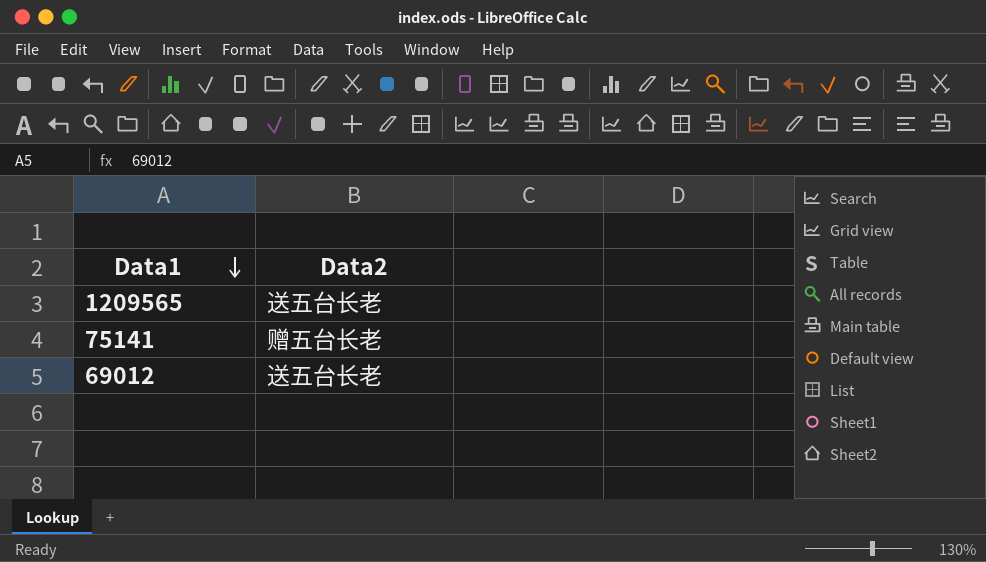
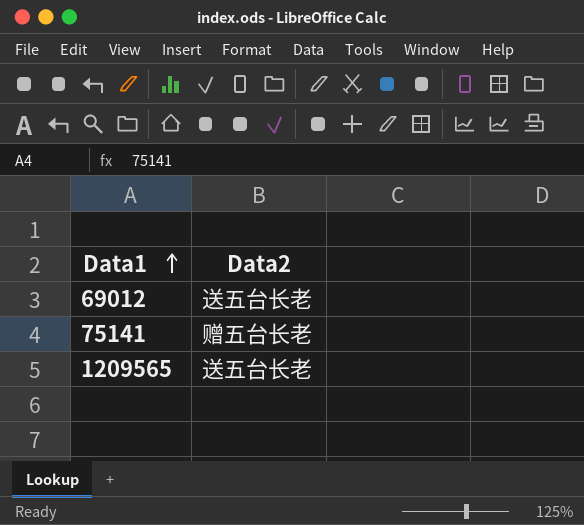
row order: Data1 descending -> Data1 ascending

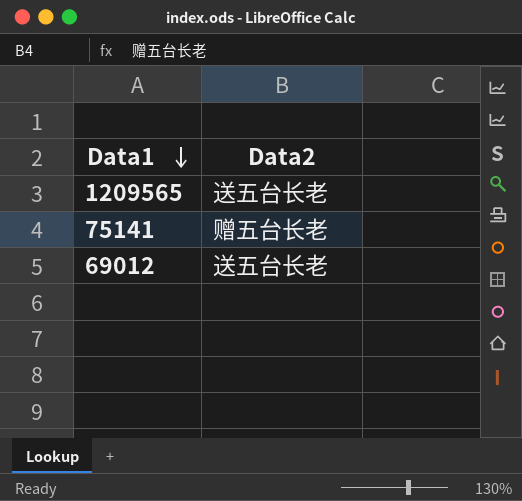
row order: Data1 ascending -> Data1 descending

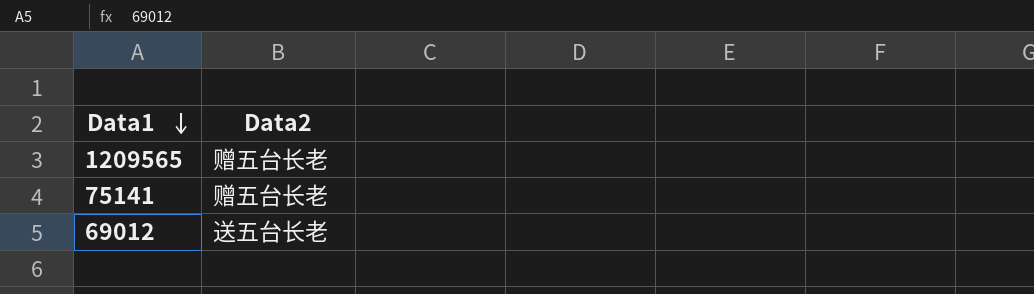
1209565 | Data2: 送五台长老 -> 赠五台长老

